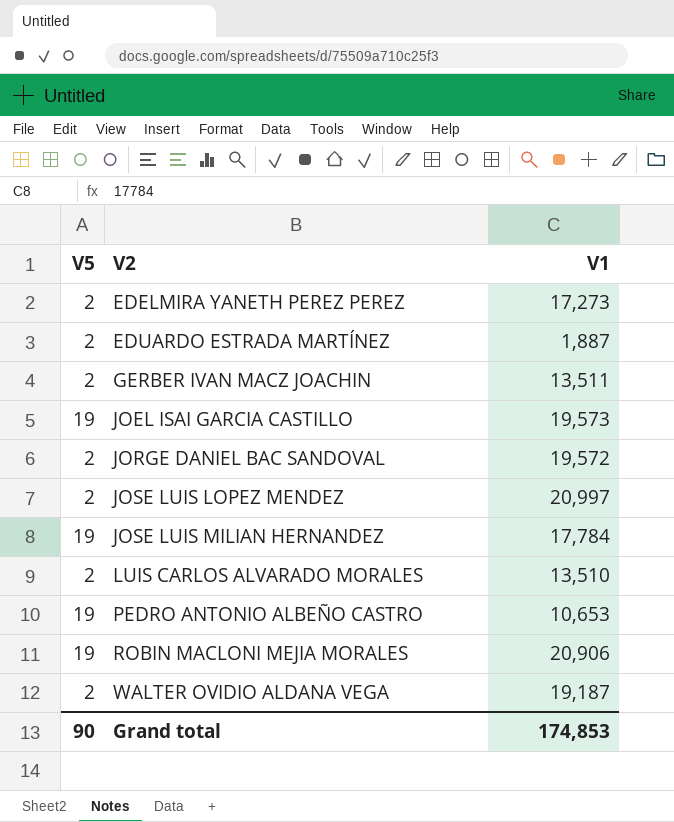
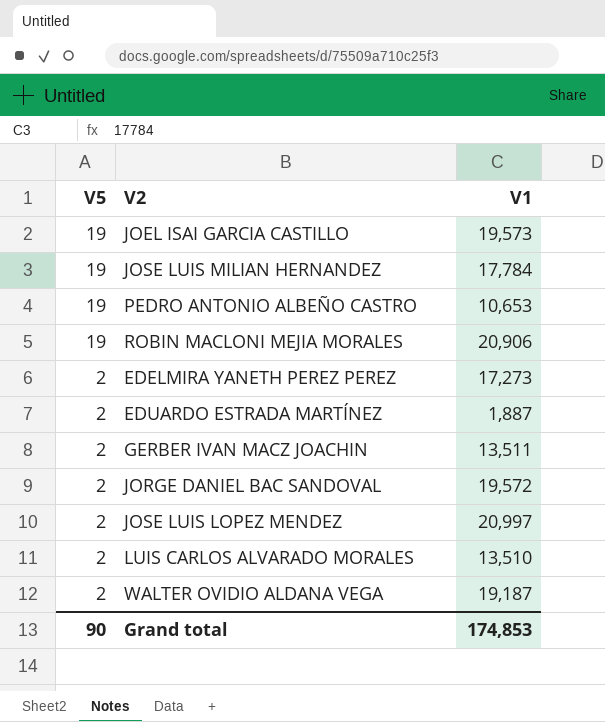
row order: V2 ascending -> V5 descending

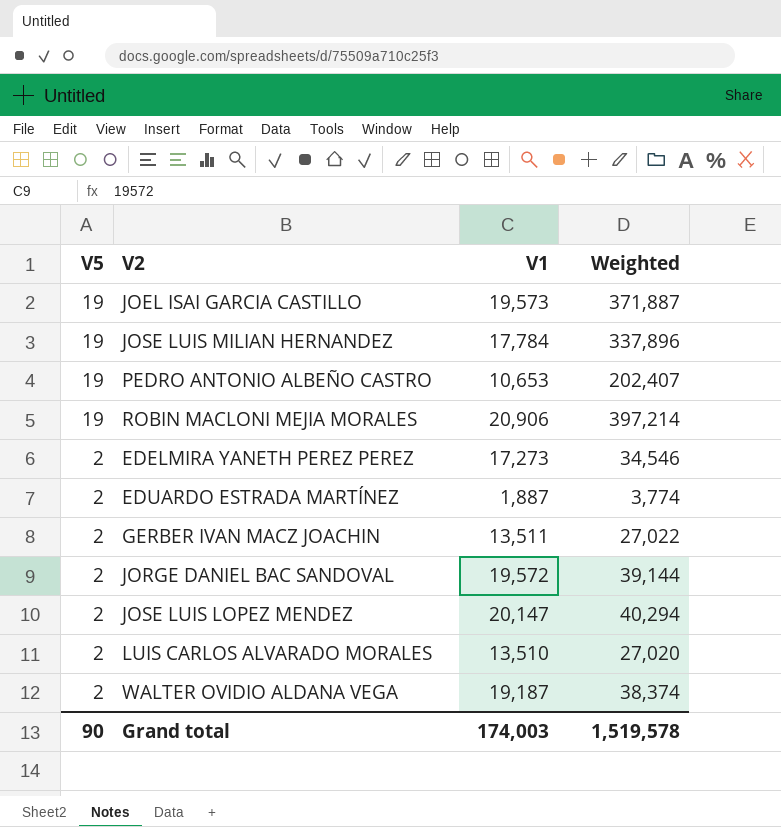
column Weighted | formula: none -> [V5] * [V1]
JOSE LUIS LOPEZ MENDEZ | V1: 20,997 -> 20,147
Grand total | V1: 174,853 -> 174,003

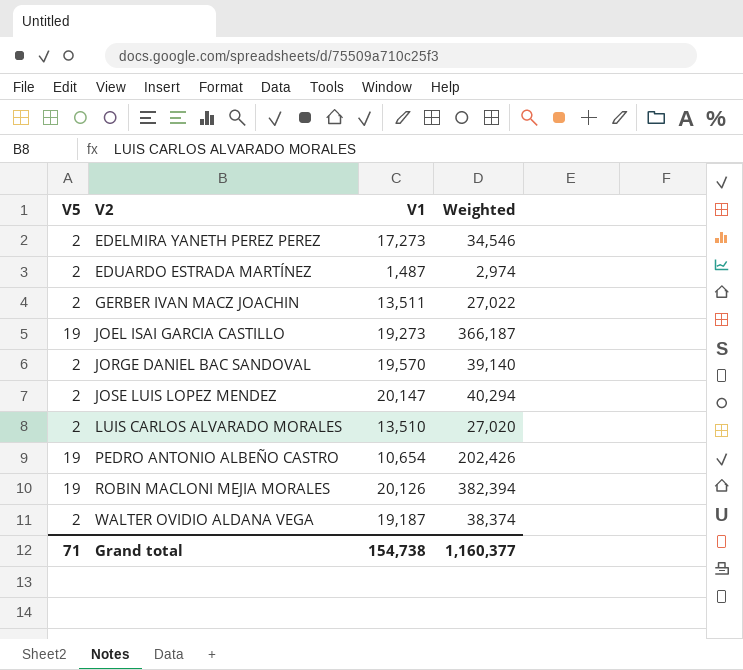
row order: V5 descending -> V2 ascending
row JOSE LUIS MILIAN HERNANDEZ: 19 | 17,784 | 337,896 -> none
EDUARDO ESTRADA MARTÍNEZ | V1: 1,887 -> 1,487
EDUARDO ESTRADA MARTÍNEZ | Weighted: 3,774 -> 2,974
JOEL ISAI GARCIA CASTILLO | V1: 19,573 -> 19,273
JOEL ISAI GARCIA CASTILLO | Weighted: 371,887 -> 366,187
JORGE DANIEL BAC SANDOVAL | V1: 19,572 -> 19,570
JORGE DANIEL BAC SANDOVAL | Weighted: 39,144 -> 39,140
PEDRO ANTONIO ALBEÑO CASTRO | V1: 10,653 -> 10,654
PEDRO ANTONIO ALBEÑO CASTRO | Weighted: 202,407 -> 202,426
ROBIN MACLONI MEJIA MORALES | V1: 20,906 -> 20,126
ROBIN MACLONI MEJIA MORALES | Weighted: 397,214 -> 382,394
Grand total | V5: 90 -> 71
Grand total | V1: 174,003 -> 154,738
Grand total | Weighted: 1,519,578 -> 1,160,377

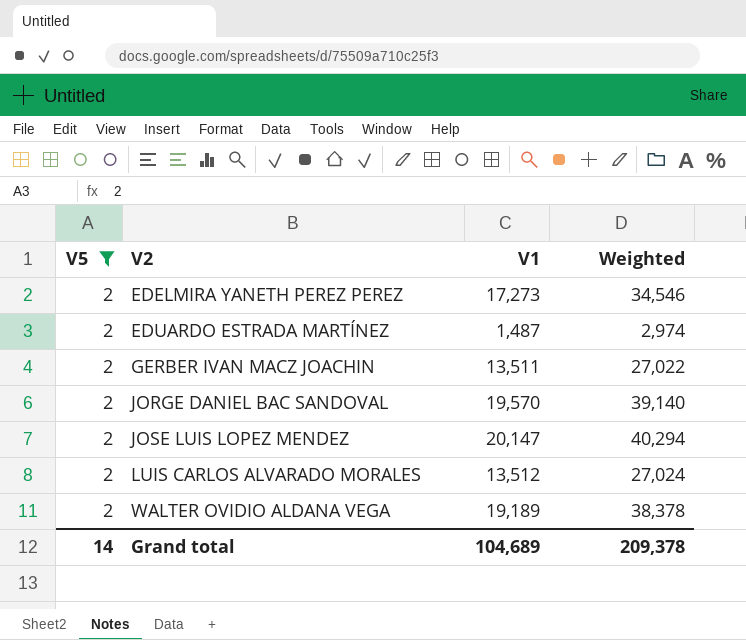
filter: none -> V5 = 2
LUIS CARLOS ALVARADO MORALES | V1: 13,510 -> 13,512
LUIS CARLOS ALVARADO MORALES | Weighted: 27,020 -> 27,024
WALTER OVIDIO ALDANA VEGA | V1: 19,187 -> 19,189
WALTER OVIDIO ALDANA VEGA | Weighted: 38,374 -> 38,378
Grand total | V5: 71 -> 14
Grand total | V1: 154,738 -> 104,689
Grand total | Weighted: 1,160,377 -> 209,378

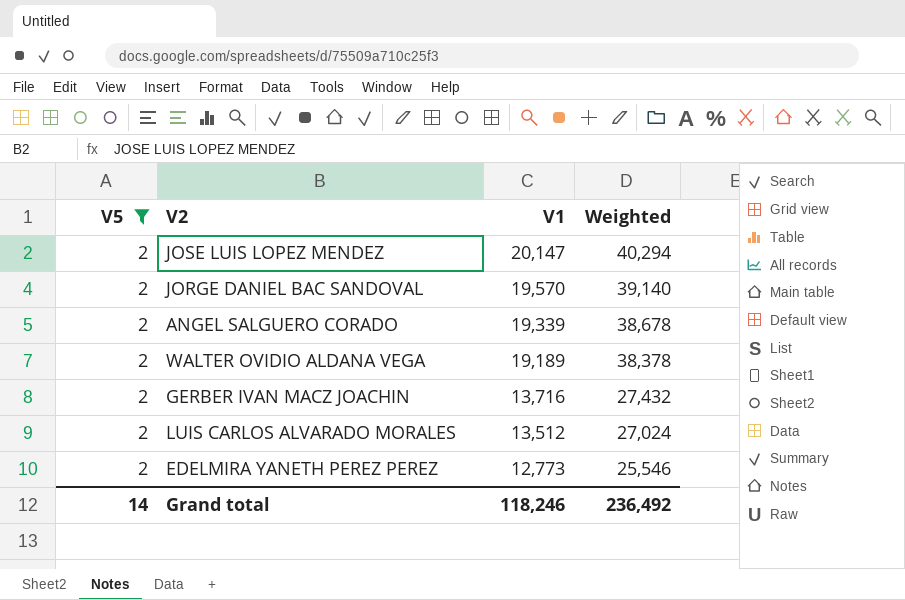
row order: V2 ascending -> V1 descending
row EDUARDO ESTRADA MARTÍNEZ: 2 | 1,487 | 2,974 -> none
row ANGEL SALGUERO CORADO: none -> 2 | 19,339 | 38,678
GERBER IVAN MACZ JOACHIN | V1: 13,511 -> 13,716
GERBER IVAN MACZ JOACHIN | Weighted: 27,022 -> 27,432
EDELMIRA YANETH PEREZ PEREZ | V1: 17,273 -> 12,773
EDELMIRA YANETH PEREZ PEREZ | Weighted: 34,546 -> 25,546
Grand total | V1: 104,689 -> 118,246
Grand total | Weighted: 209,378 -> 236,492

